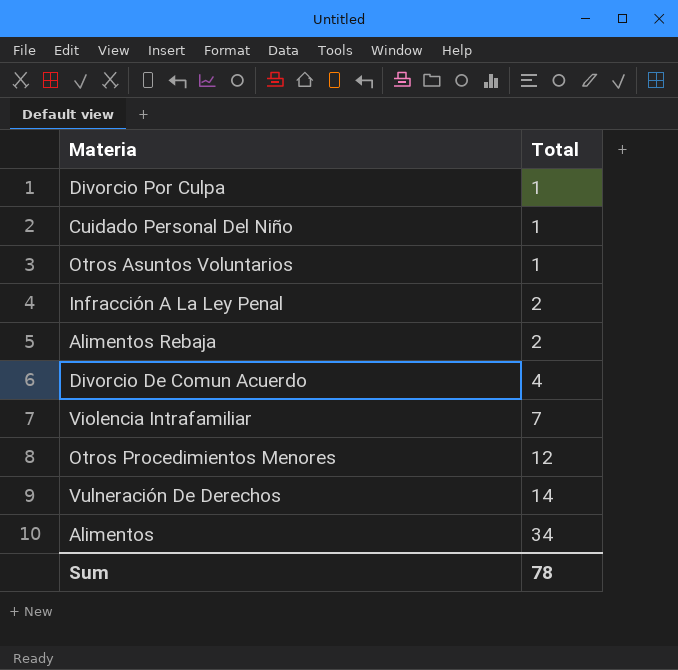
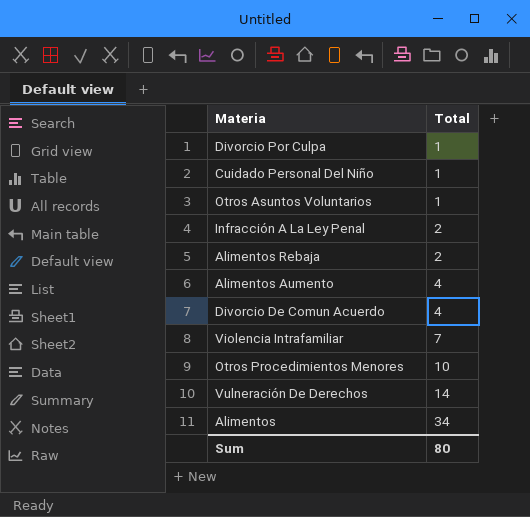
row Alimentos Aumento: none -> 4
Otros Procedimientos Menores | Total: 12 -> 10
Sum | Total: 78 -> 80

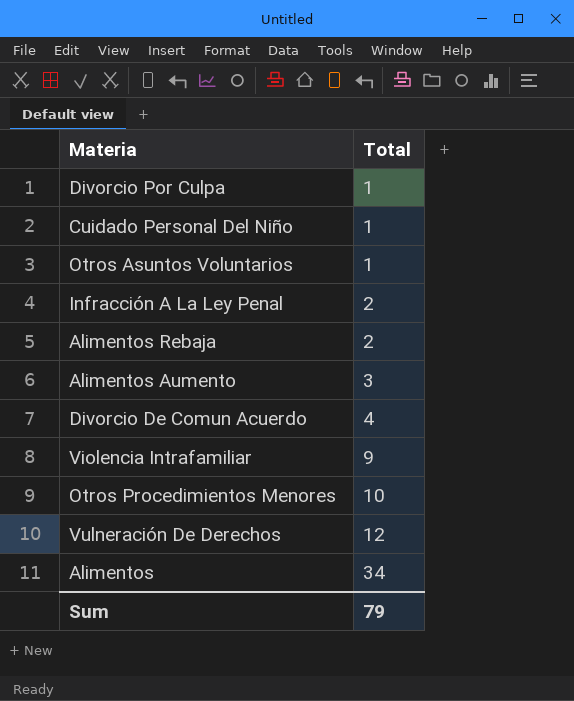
Alimentos Aumento | Total: 4 -> 3
Violencia Intrafamiliar | Total: 7 -> 9
Vulneración De Derechos | Total: 14 -> 12
Sum | Total: 80 -> 79

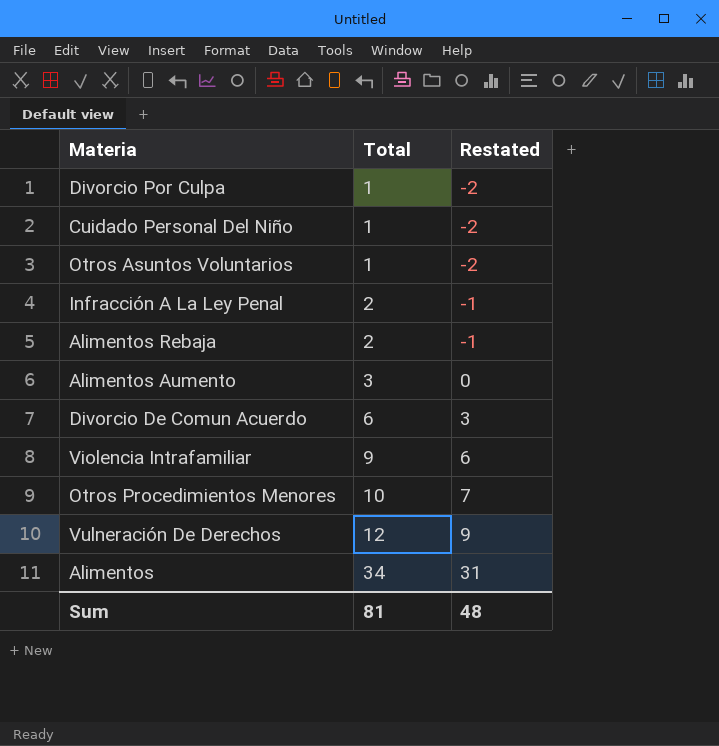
column Restated | formula: none -> [Total] - 3
Divorcio De Comun Acuerdo | Total: 4 -> 6
Sum | Total: 79 -> 81

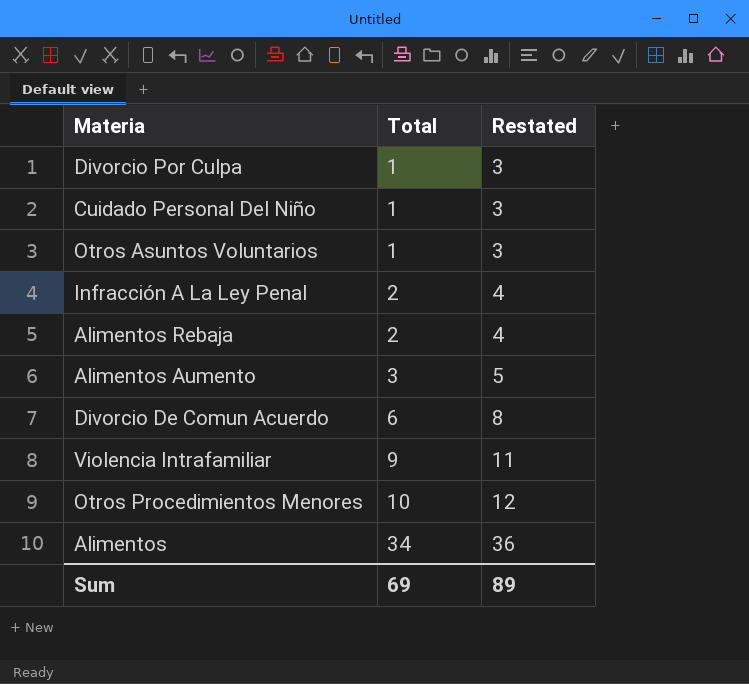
column Restated | formula: [Total] - 3 -> [Total] + 2
row Vulneración De Derechos: 12 | 9 -> none
Sum | Total: 81 -> 69
Sum | Restated: 48 -> 89

